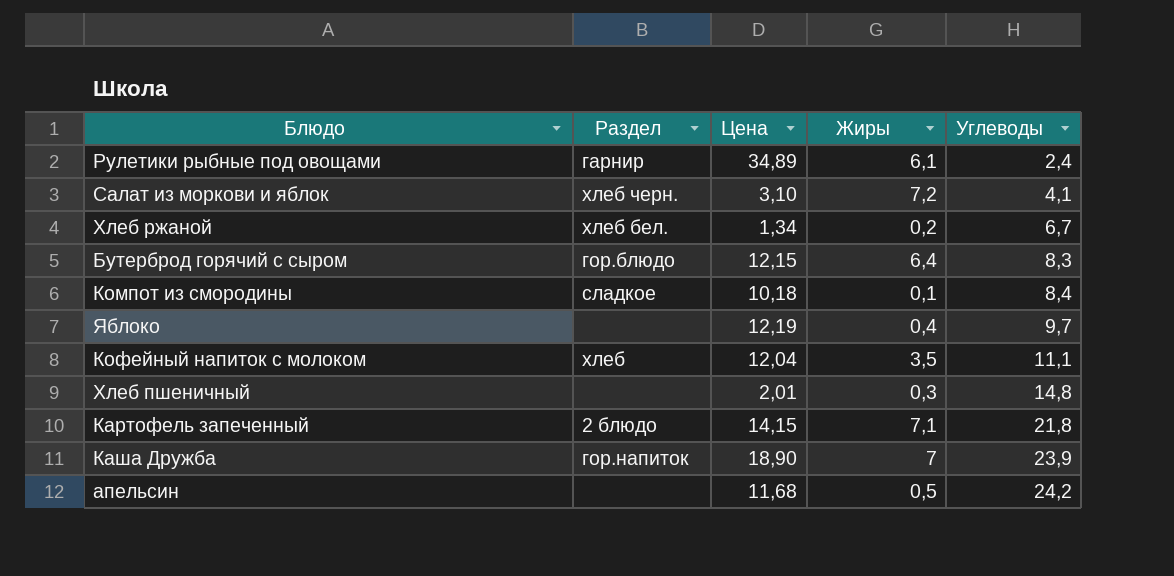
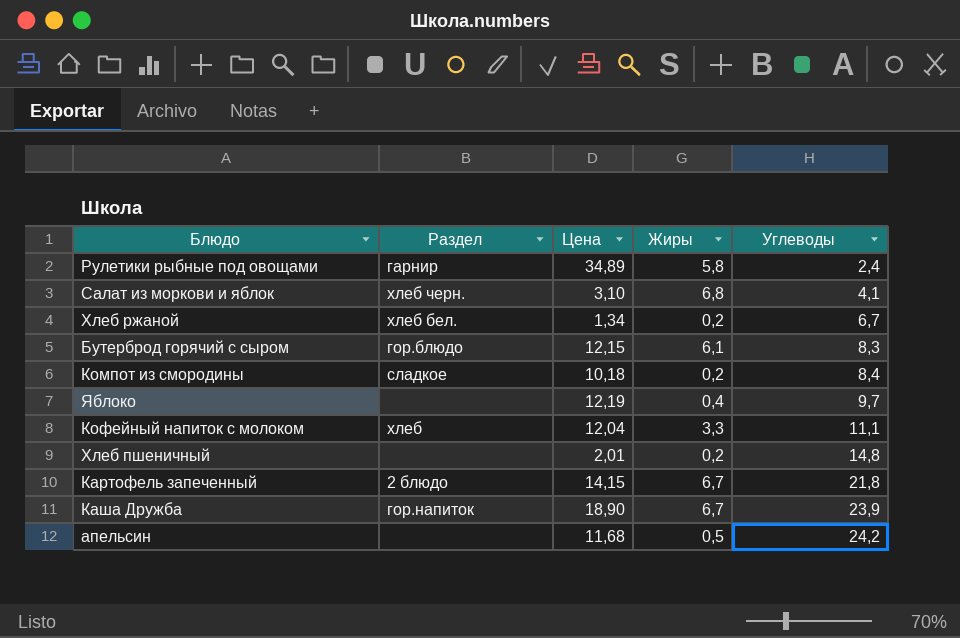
Рулетики рыбные под овощами | Жиры: 6,1 -> 5,8
Салат из моркови и яблок | Жиры: 7,2 -> 6,8
Бутерброд горячий с сыром | Жиры: 6,4 -> 6,1
Компот из смородины | Жиры: 0,1 -> 0,2
Кофейный напиток с молоком | Жиры: 3,5 -> 3,3
Хлеб пшеничный | Жиры: 0,3 -> 0,2
Картофель запеченный | Жиры: 7,1 -> 6,7
Каша Дружба | Жиры: 7 -> 6,7

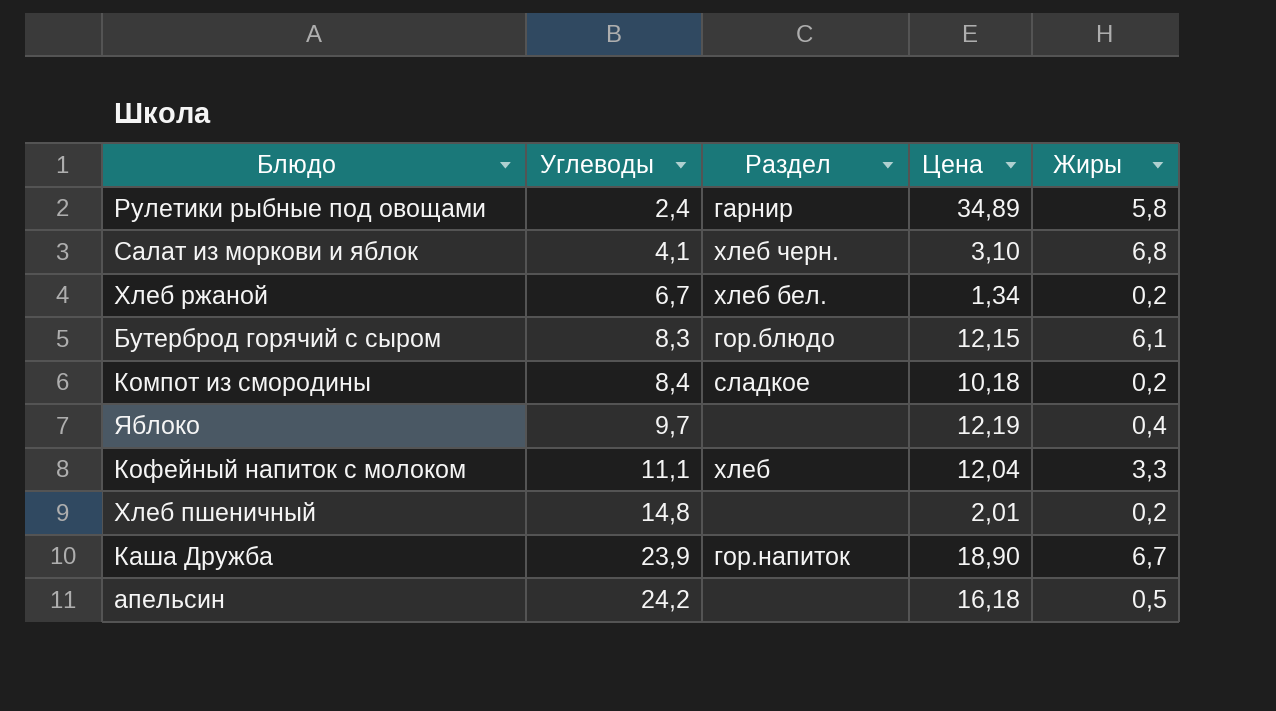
column Углеводы | position: 5 -> 2
row Картофель запеченный: 2 блюдо | 14,15 | 6,7 | 21,8 -> none
апельсин | Цена: 11,68 -> 16,18

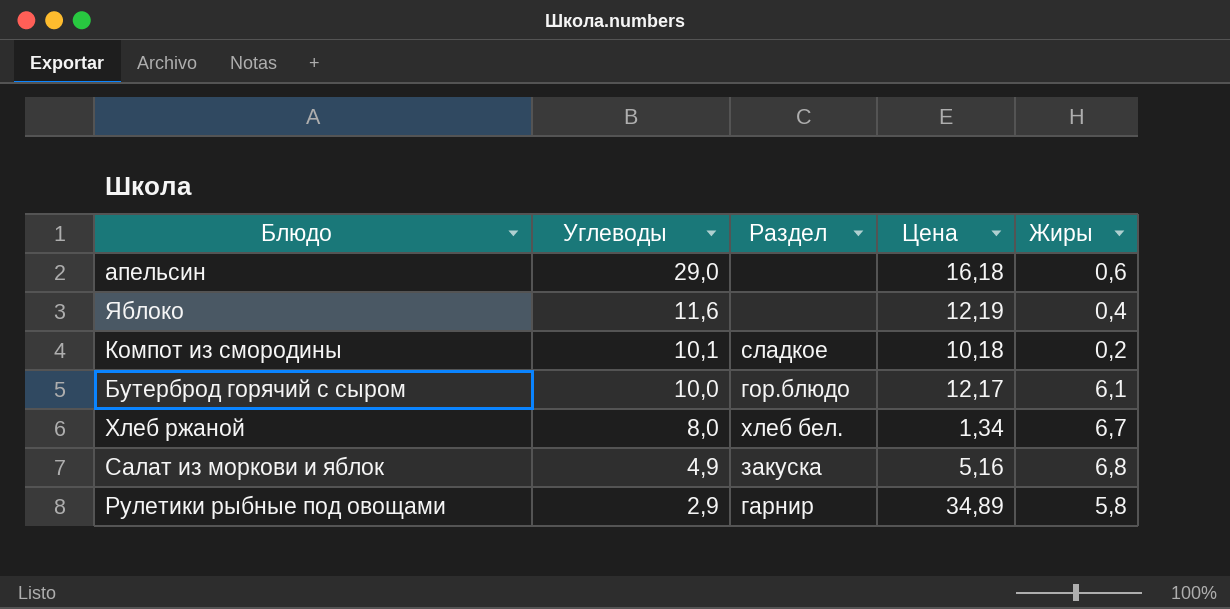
row order: Углеводы ascending -> Углеводы descending
row Кофейный напиток с молоком: 11,1 | хлеб | 12,04 | 3,3 -> none
row Хлеб пшеничный: 14,8 | none | 2,01 | 0,2 -> none
row Каша Дружба: 23,9 | гор.напиток | 18,90 | 6,7 -> none
апельсин | Углеводы: 24,2 -> 29,0
апельсин | Жиры: 0,5 -> 0,6
Яблоко | Углеводы: 9,7 -> 11,6
Компот из смородины | Углеводы: 8,4 -> 10,1
Бутерброд горячий с сыром | Углеводы: 8,3 -> 10,0
Бутерброд горячий с сыром | Цена: 12,15 -> 12,17
Хлеб ржаной | Углеводы: 6,7 -> 8,0
Хлеб ржаной | Жиры: 0,2 -> 6,7
Салат из моркови и яблок | Углеводы: 4,1 -> 4,9
Салат из моркови и яблок | Раздел: хлеб черн. -> закуска
Салат из моркови и яблок | Цена: 3,10 -> 5,16
Рулетики рыбные под овощами | Углеводы: 2,4 -> 2,9

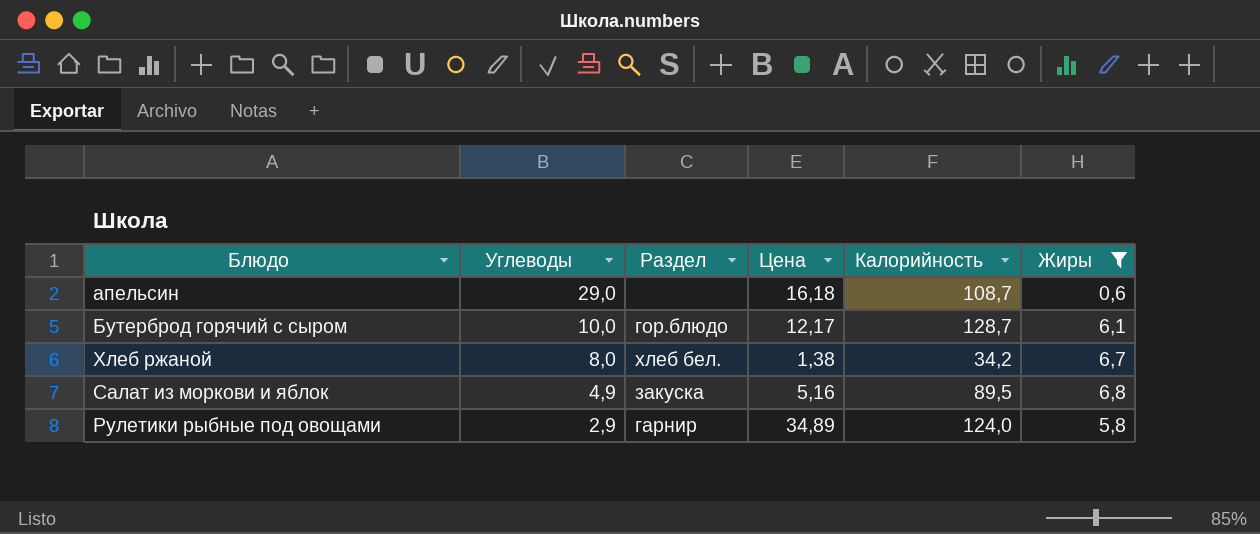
filter: none -> Жиры >= 0,6
column Калорийность | position: none -> 5
Хлеб ржаной | Цена: 1,34 -> 1,38

